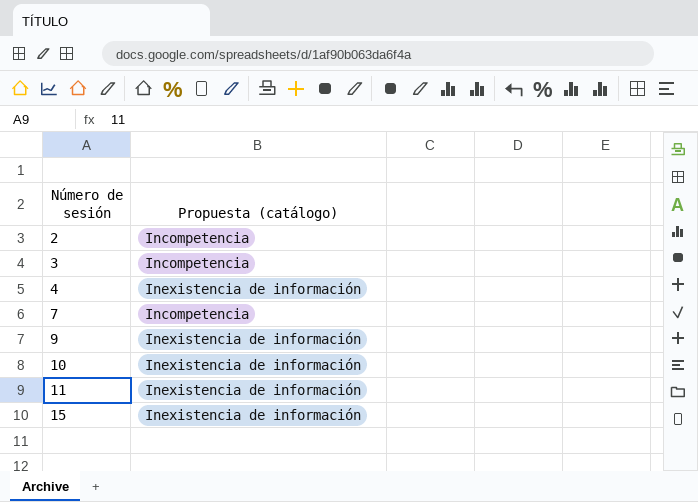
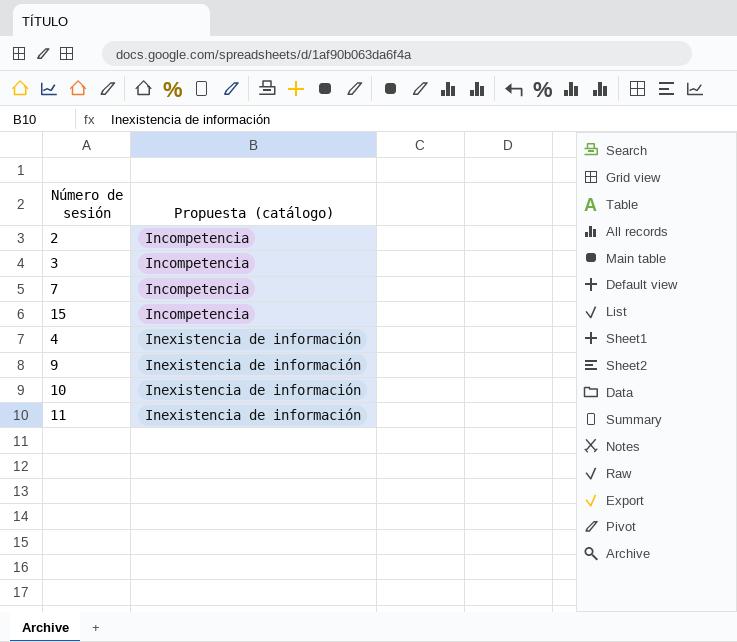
row order: Número de sesión ascending -> Propuesta (catálogo) ascending
15 | Propuesta (catálogo): Inexistencia de información -> Incompetencia

